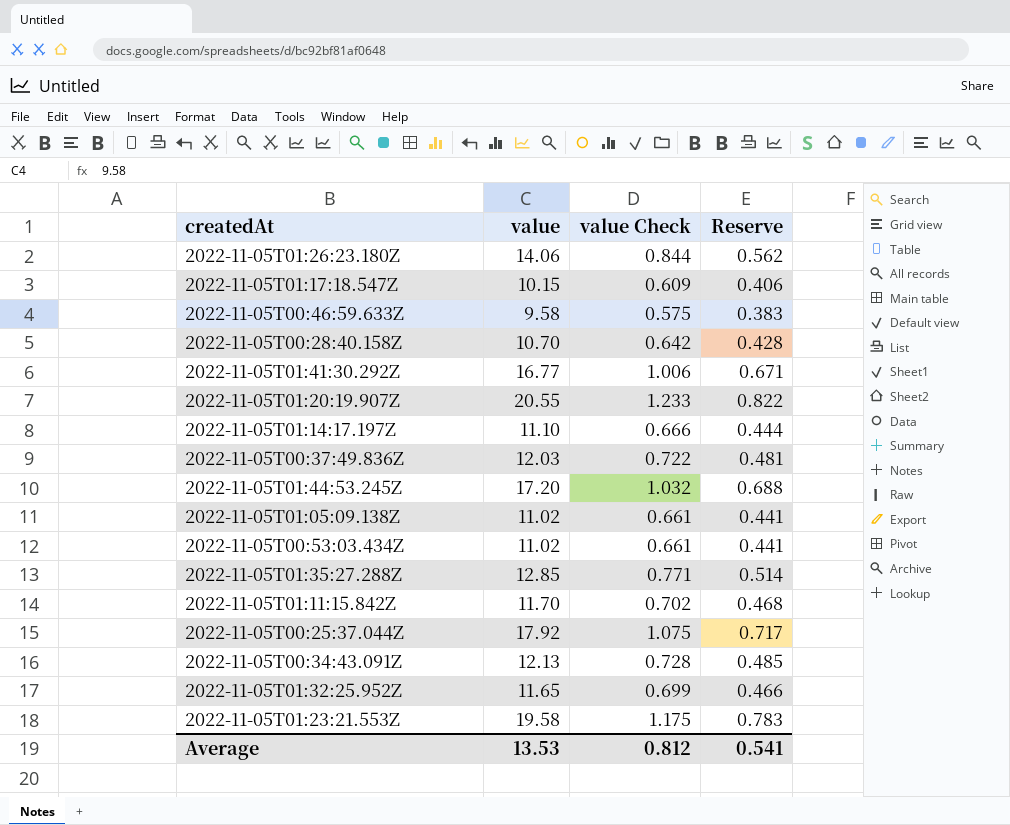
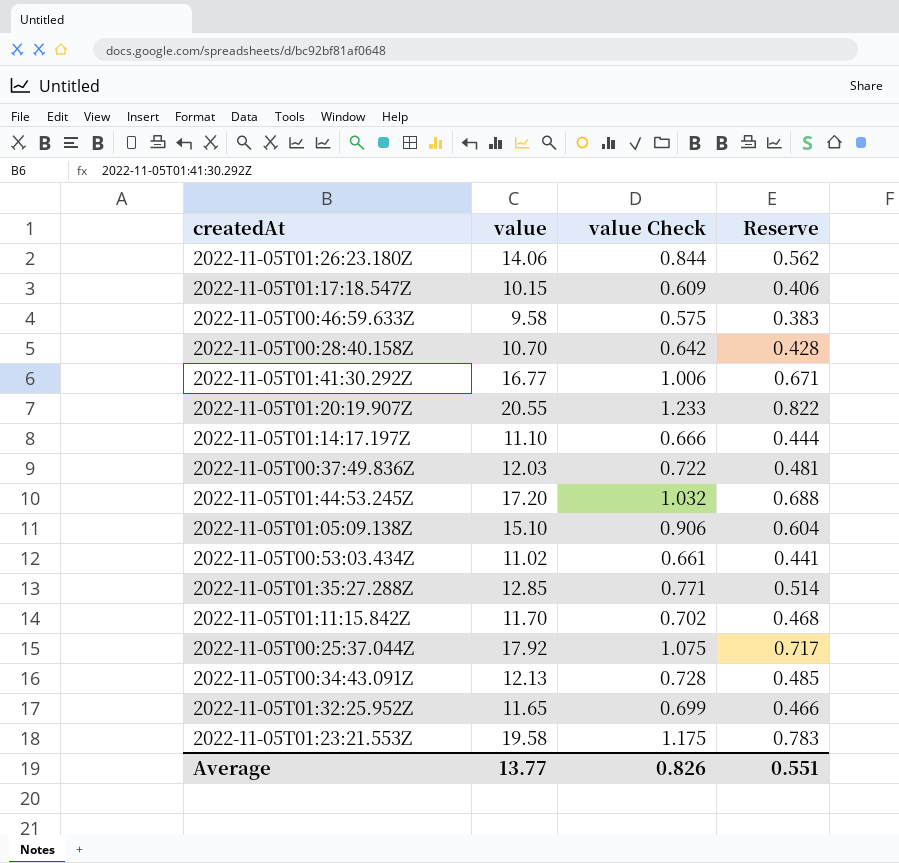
2022-11-05T01:05:09.138Z | value: 11.02 -> 15.10
2022-11-05T01:05:09.138Z | value Check: 0.661 -> 0.906
2022-11-05T01:05:09.138Z | Reserve: 0.441 -> 0.604
Average | value: 13.53 -> 13.77
Average | value Check: 0.812 -> 0.826
Average | Reserve: 0.541 -> 0.551

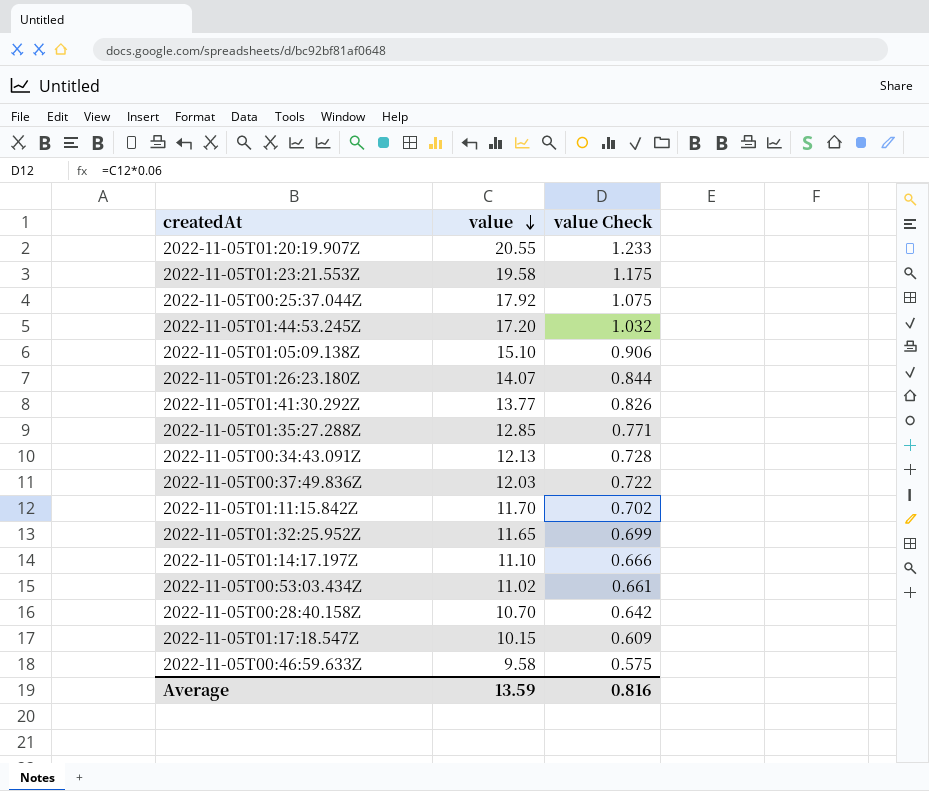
row order: none -> value descending
column Reserve | formula: [value] * 0.04 -> none
2022-11-05T01:26:23.180Z | value: 14.06 -> 14.07
2022-11-05T01:41:30.292Z | value: 16.77 -> 13.77
2022-11-05T01:41:30.292Z | value Check: 1.006 -> 0.826
Average | value: 13.77 -> 13.59
Average | value Check: 0.826 -> 0.816

